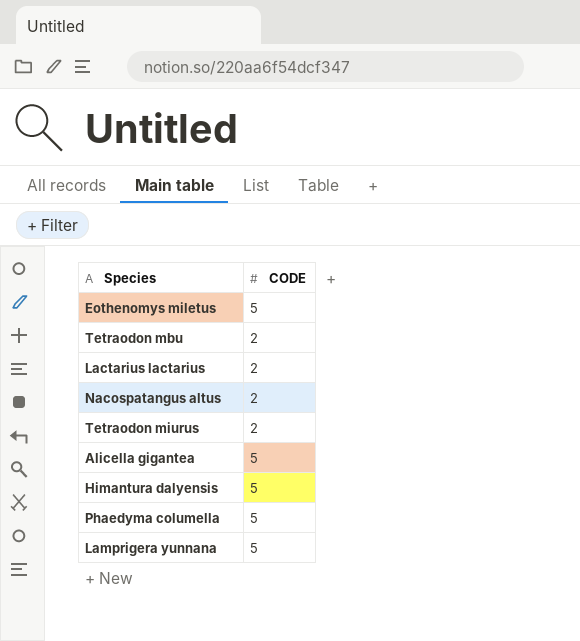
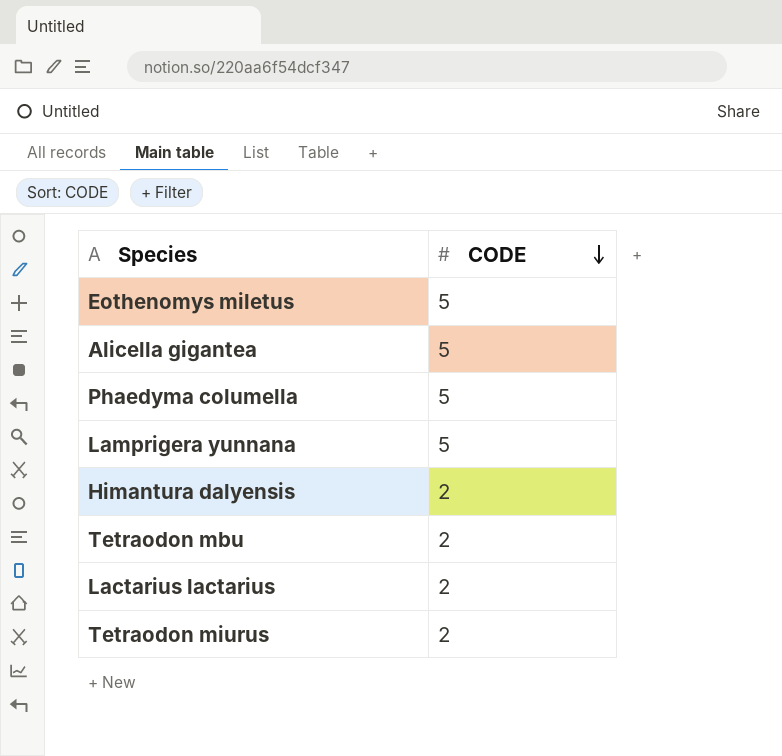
row order: none -> CODE descending
row Nacospatangus altus: 2 -> none
Himantura dalyensis | CODE: 5 -> 2

